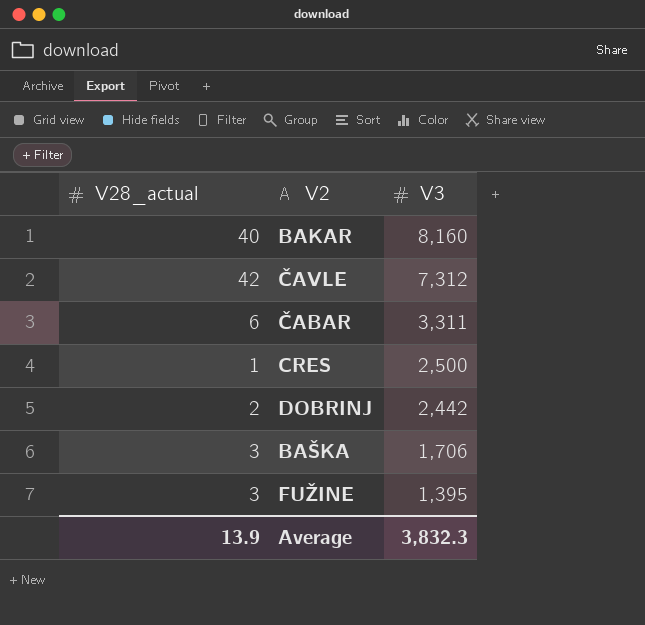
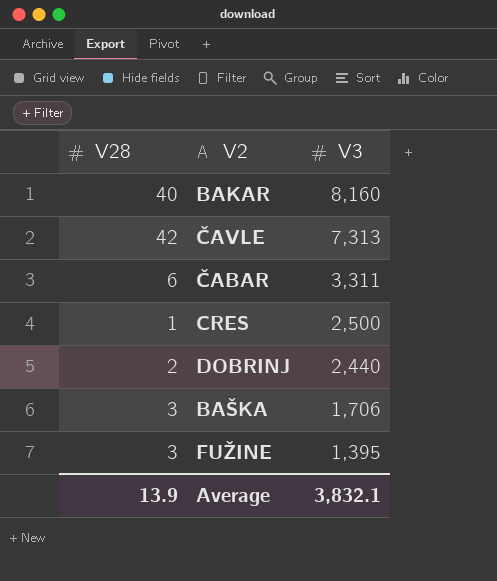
column name: V28_actual -> V28
ČAVLE | V3: 7,312 -> 7,313
DOBRINJ | V3: 2,442 -> 2,440
Average | V3: 3,832.3 -> 3,832.1

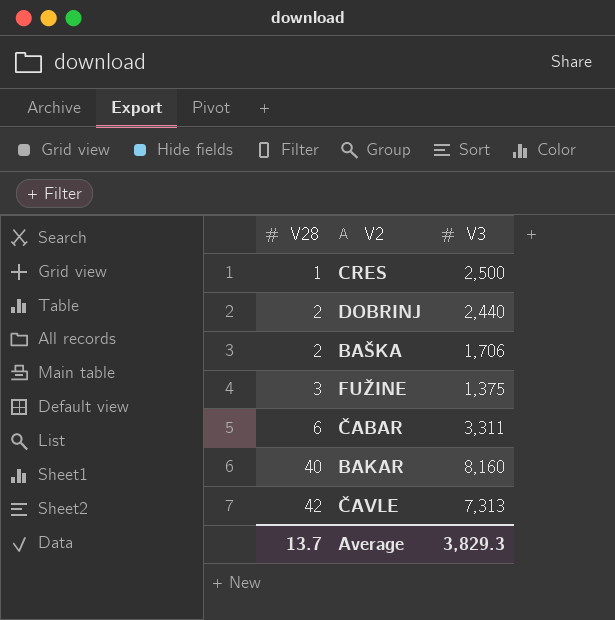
row order: V3 descending -> V28 ascending
BAŠKA | V28: 3 -> 2
FUŽINE | V3: 1,395 -> 1,375
Average | V28: 13.9 -> 13.7
Average | V3: 3,832.1 -> 3,829.3

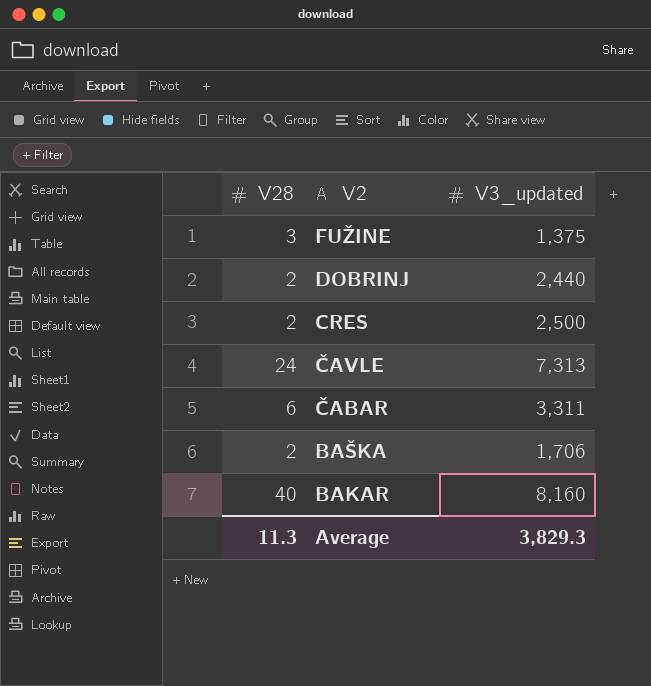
row order: V28 ascending -> V2 descending
column name: V3 -> V3_updated
CRES | V28: 1 -> 2
ČAVLE | V28: 42 -> 24
Average | V28: 13.7 -> 11.3

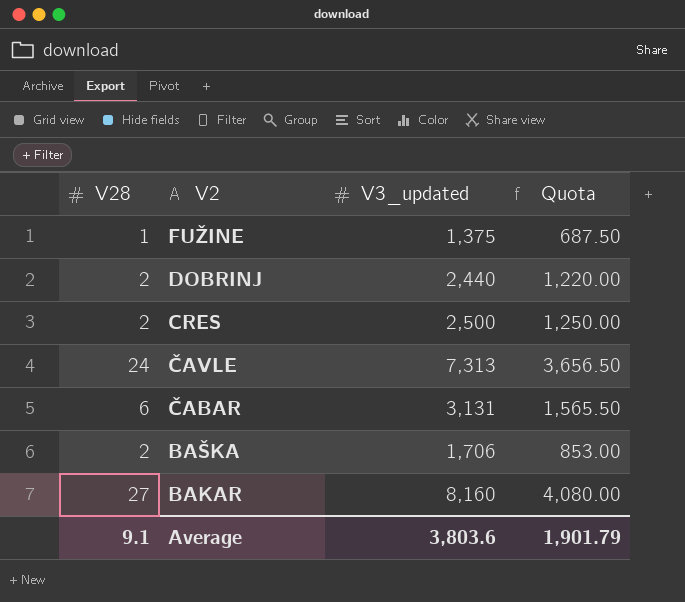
column Quota | formula: none -> [V3_updated] * 0.5
FUŽINE | V28: 3 -> 1
ČABAR | V3_updated: 3,311 -> 3,131
BAKAR | V28: 40 -> 27
Average | V28: 11.3 -> 9.1
Average | V3_updated: 3,829.3 -> 3,803.6

